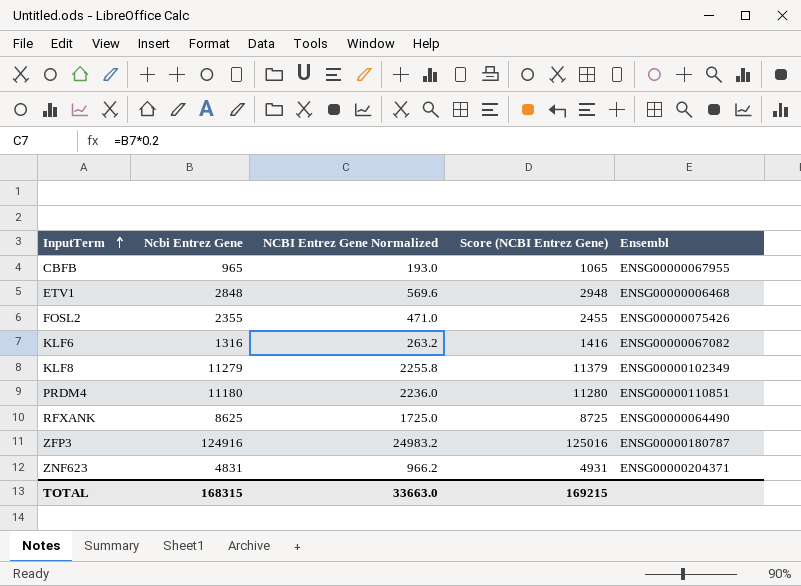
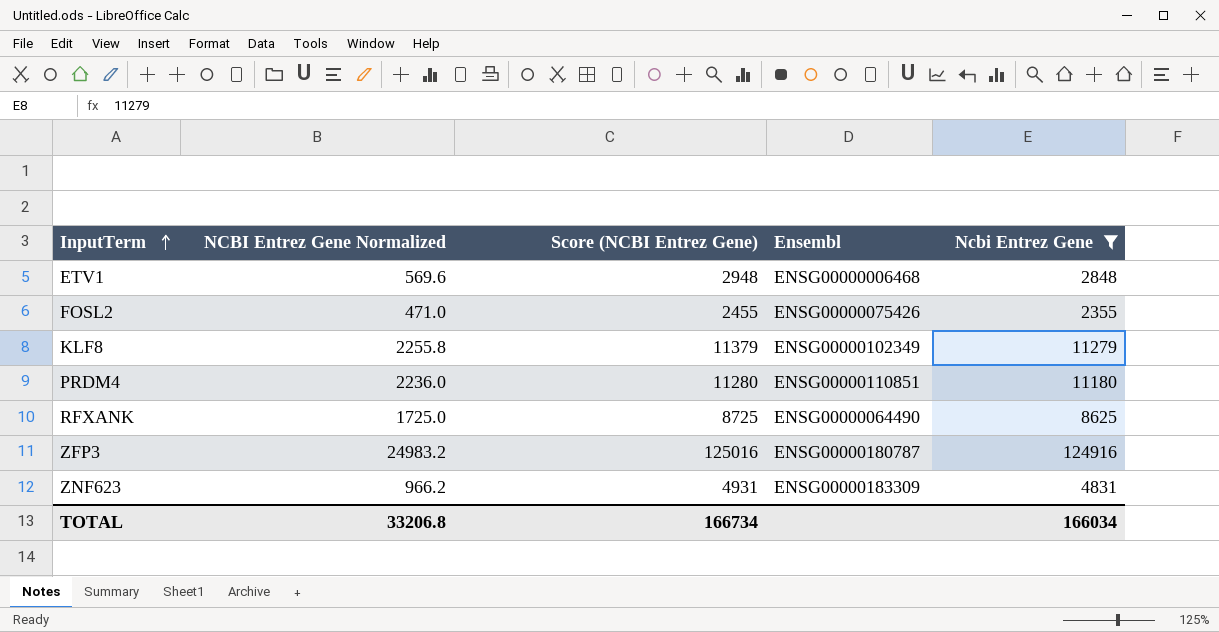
filter: none -> Ncbi Entrez Gene >= 2355
column Ncbi Entrez Gene | position: 2 -> 5
ZNF623 | Ensembl: ENSG00000204371 -> ENSG00000183309
TOTAL | NCBI Entrez Gene Normalized: 33663.0 -> 33206.8
TOTAL | Score (NCBI Entrez Gene): 169215 -> 166734
TOTAL | Ncbi Entrez Gene: 168315 -> 166034

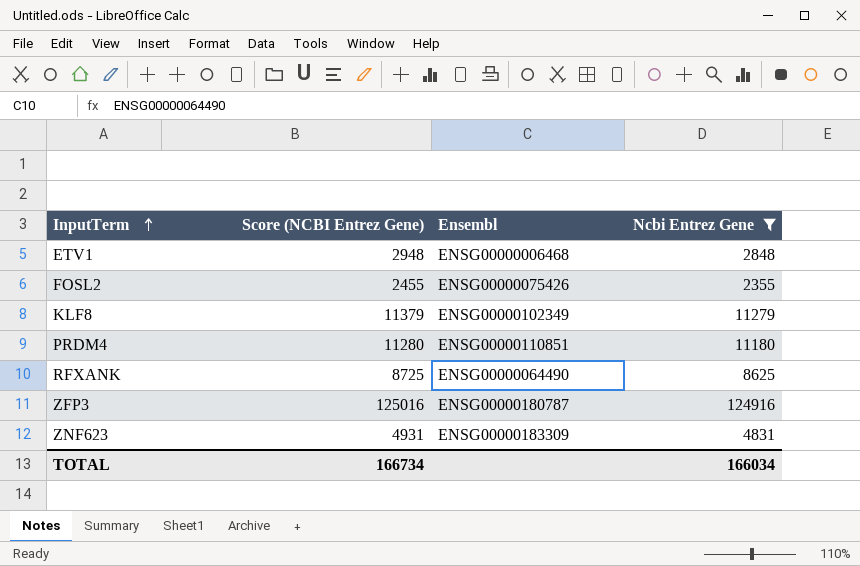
column NCBI Entrez Gene Normalized | formula: [Ncbi Entrez Gene] * 0.2 -> none

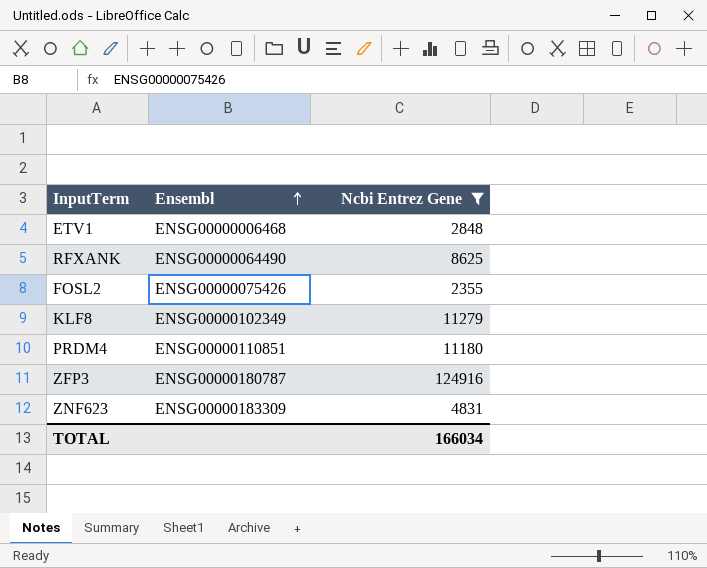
row order: InputTerm ascending -> Ensembl ascending
column Score (NCBI Entrez Gene) | formula: [Ncbi Entrez Gene] + 100 -> none

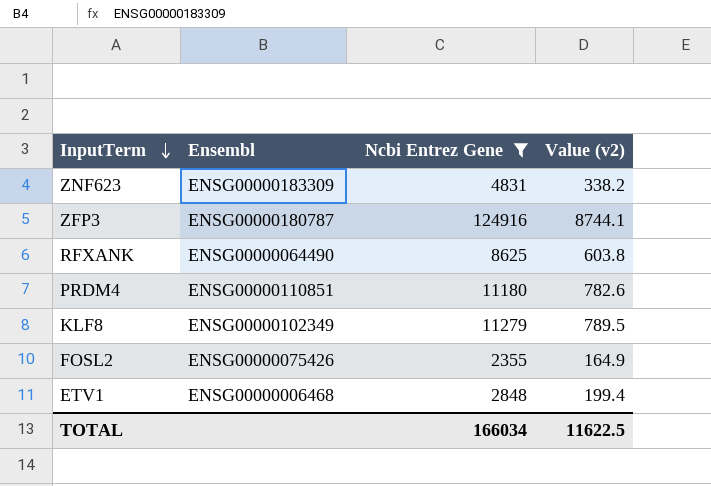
row order: Ensembl ascending -> InputTerm descending
column Value (v2) | formula: none -> [Ncbi Entrez Gene] * 0.07

